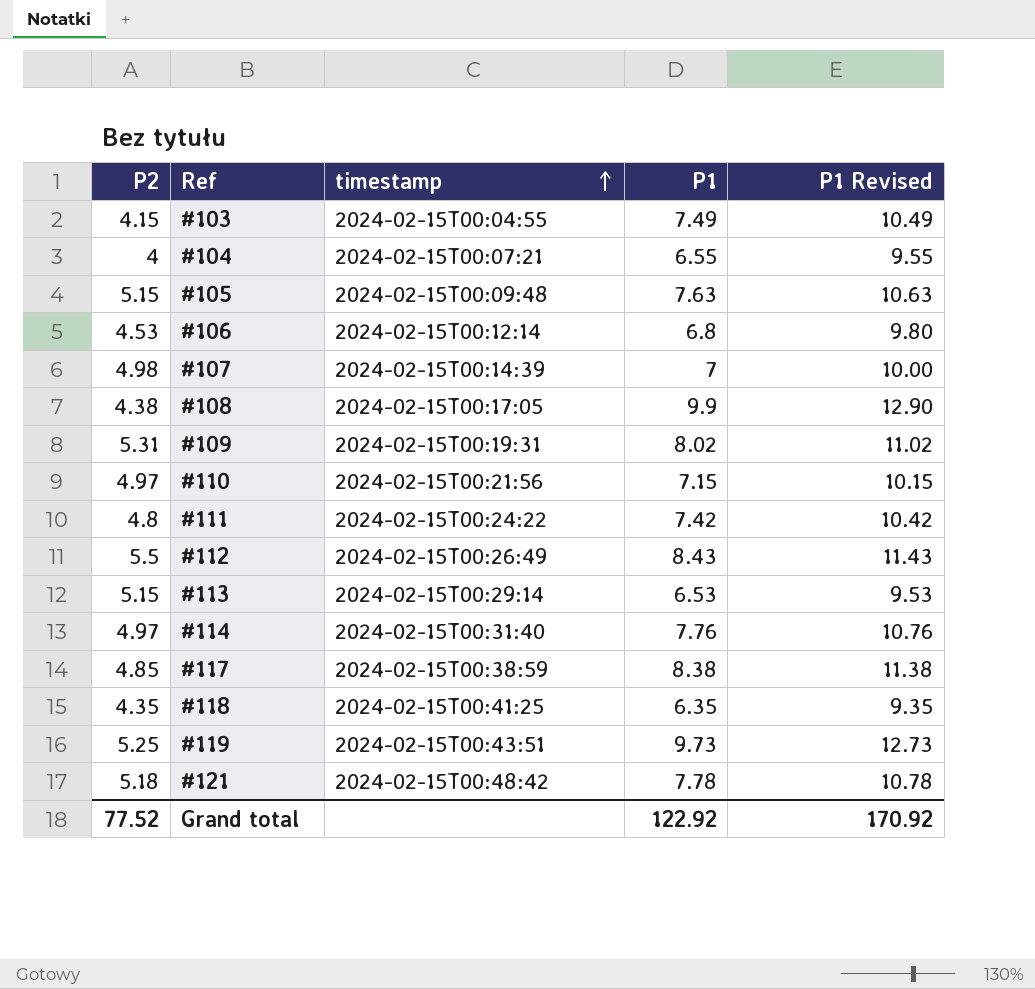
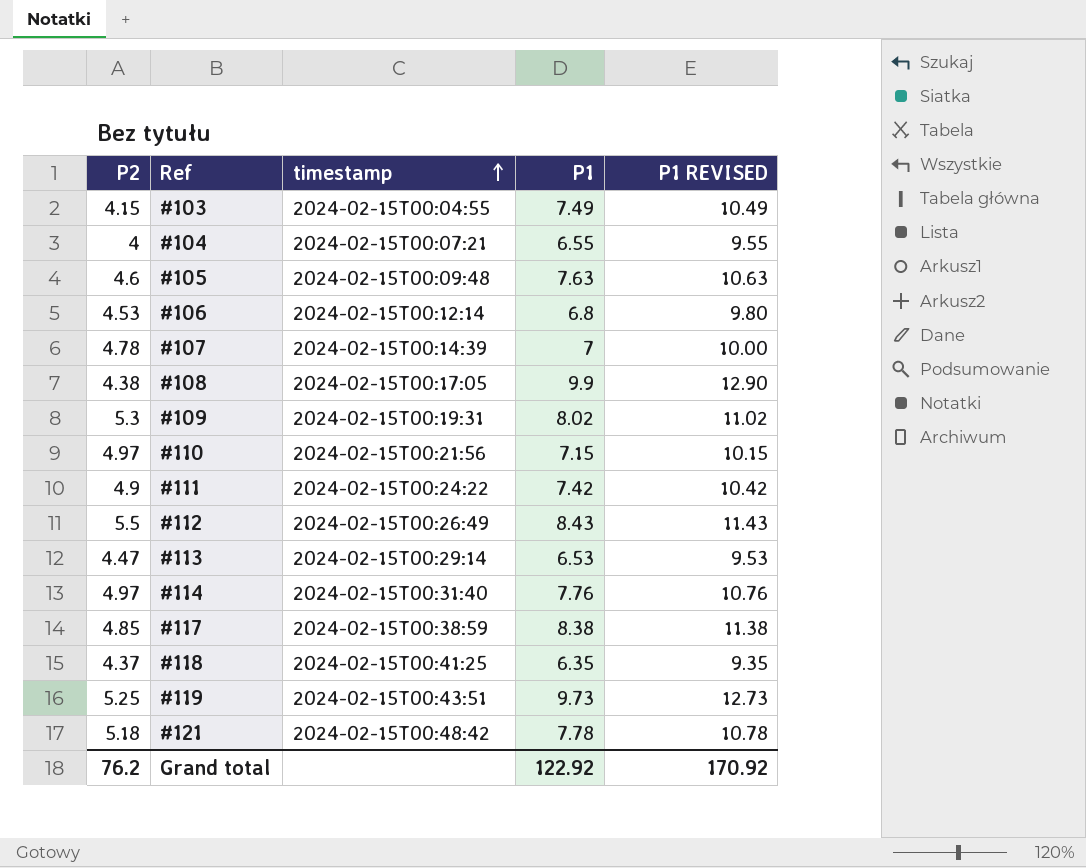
column name: P1 Revised -> P1 REVISED
#105 | P2: 5.15 -> 4.6
#107 | P2: 4.98 -> 4.78
#109 | P2: 5.31 -> 5.3
#111 | P2: 4.8 -> 4.9
#113 | P2: 5.15 -> 4.47
#118 | P2: 4.35 -> 4.37
Grand total | P2: 77.52 -> 76.2

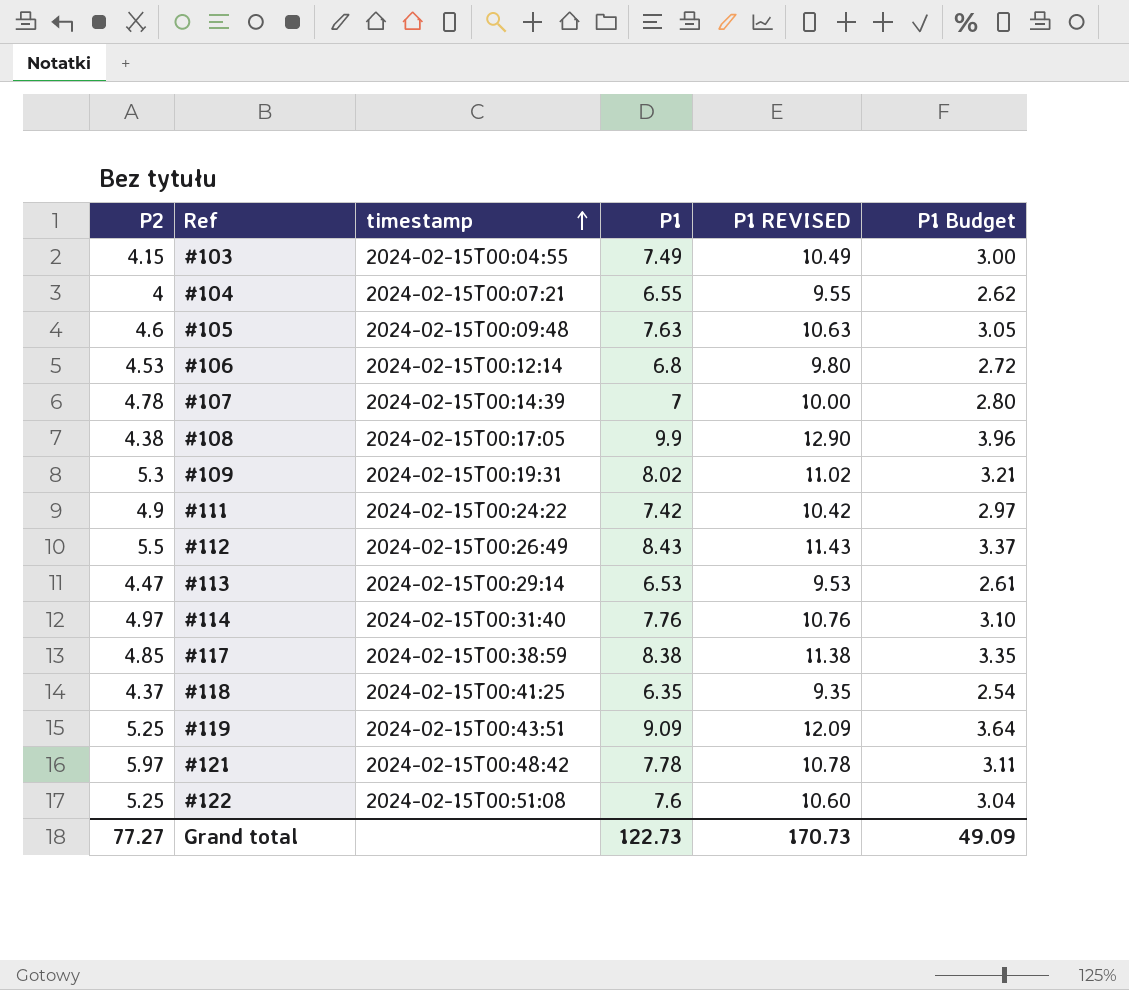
column P1 Budget | formula: none -> [P1] * 0.4
row #110: 4.97 | 2024-02-15T00:21:56 | 7.15 | 10.15 -> none
#119 | P1: 9.73 -> 9.09
#119 | P1 REVISED: 12.73 -> 12.09
#121 | P2: 5.18 -> 5.97
row #122: none -> 5.25 | 2024-02-15T00:51:08 | 7.6 | 10.60 | 3.04
Grand total | P2: 76.2 -> 77.27
Grand total | P1: 122.92 -> 122.73
Grand total | P1 REVISED: 170.92 -> 170.73

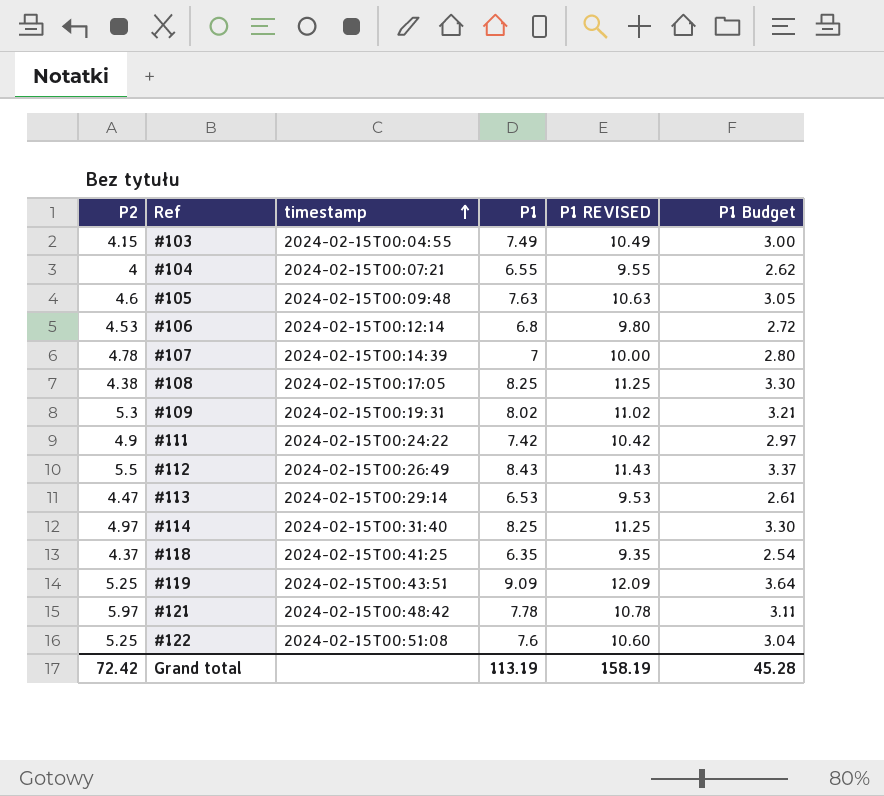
row #117: 4.85 | 2024-02-15T00:38:59 | 8.38 | 11.38 | 3.35 -> none
#108 | P1: 9.9 -> 8.25
#108 | P1 REVISED: 12.90 -> 11.25
#108 | P1 Budget: 3.96 -> 3.30
#114 | P1: 7.76 -> 8.25
#114 | P1 REVISED: 10.76 -> 11.25
#114 | P1 Budget: 3.10 -> 3.30
Grand total | P2: 77.27 -> 72.42
Grand total | P1: 122.73 -> 113.19
Grand total | P1 REVISED: 170.73 -> 158.19
Grand total | P1 Budget: 49.09 -> 45.28

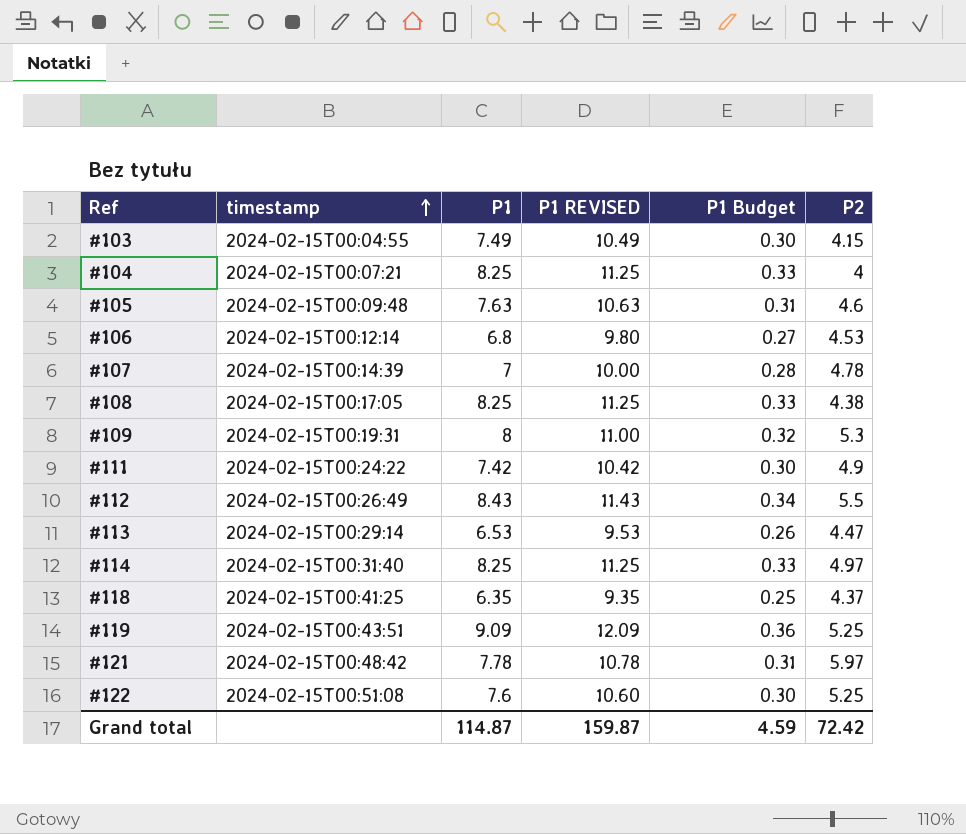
column P1 Budget | formula: [P1] * 0.4 -> [P1] * 0.04
column P2 | position: 1 -> 6
#104 | P1: 6.55 -> 8.25
#104 | P1 REVISED: 9.55 -> 11.25
#109 | P1: 8.02 -> 8
#109 | P1 REVISED: 11.02 -> 11.00
Grand total | P1: 113.19 -> 114.87
Grand total | P1 REVISED: 158.19 -> 159.87
Grand total | P1 Budget: 45.28 -> 4.59

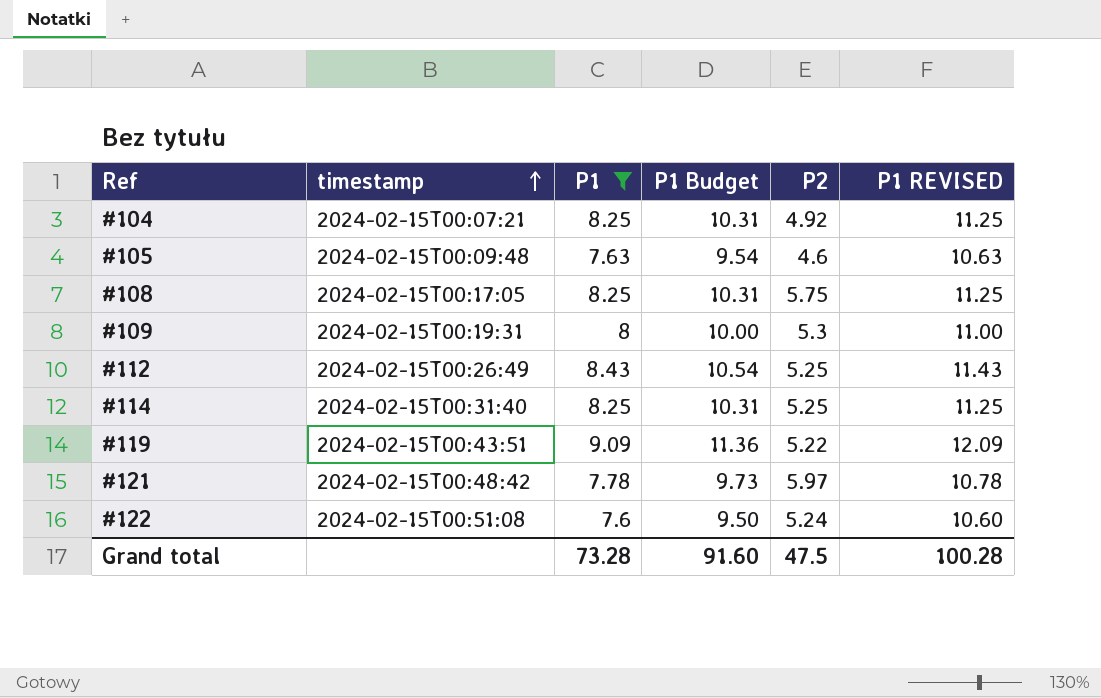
filter: none -> P1 >= 7.6
column P1 Budget | formula: [P1] * 0.04 -> [P1] * 1.25
column P1 REVISED | position: 4 -> 6
#104 | P2: 4 -> 4.92
#108 | P2: 4.38 -> 5.75
#112 | P2: 5.5 -> 5.25
#114 | P2: 4.97 -> 5.25
#119 | P2: 5.25 -> 5.22
#122 | P2: 5.25 -> 5.24
Grand total | P1: 114.87 -> 73.28
Grand total | P1 Budget: 4.59 -> 91.60
Grand total | P2: 72.42 -> 47.5
Grand total | P1 REVISED: 159.87 -> 100.28

